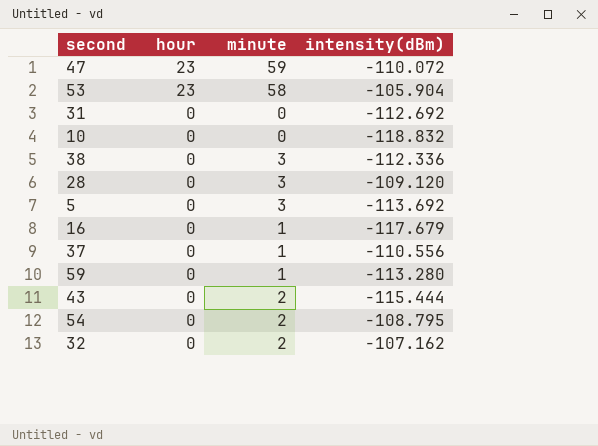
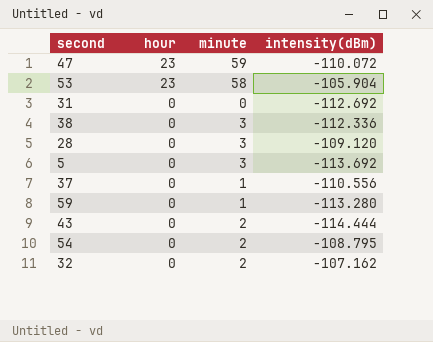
row 10: 0 | 0 | -118.832 -> none
row 16: 0 | 1 | -117.679 -> none
43 | intensity(dBm): -115.444 -> -114.444

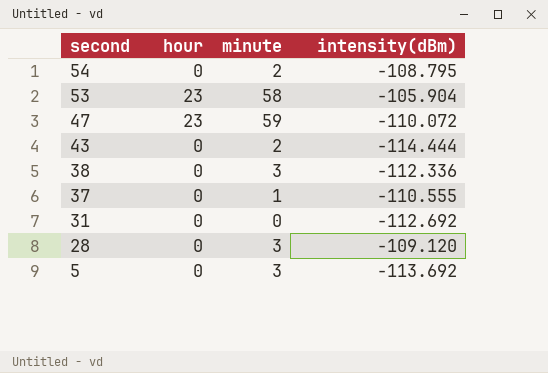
row order: hour descending -> second descending
row 59: 0 | 1 | -113.280 -> none
row 32: 0 | 2 | -107.162 -> none
37 | intensity(dBm): -110.556 -> -110.555

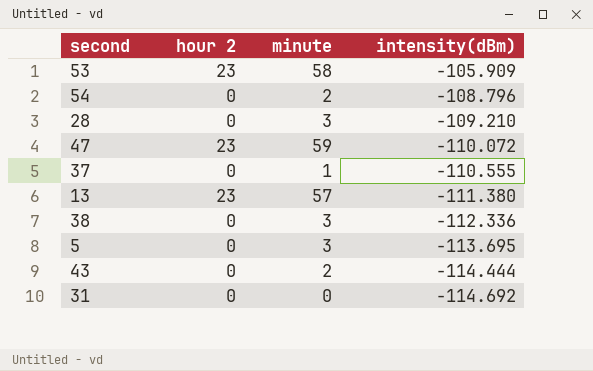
row order: second descending -> intensity(dBm) descending
column name: hour -> hour 2
53 | intensity(dBm): -105.904 -> -105.909
54 | intensity(dBm): -108.795 -> -108.796
28 | intensity(dBm): -109.120 -> -109.210
row 13: none -> 23 | 57 | -111.380
5 | intensity(dBm): -113.692 -> -113.695
31 | intensity(dBm): -112.692 -> -114.692

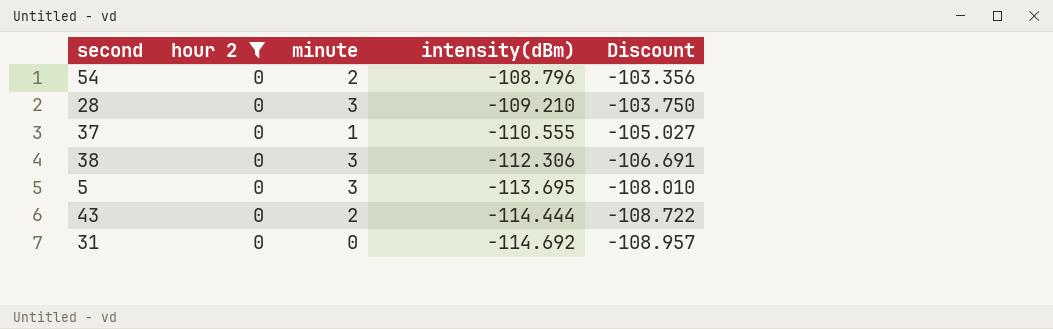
filter: none -> hour 2 = 0
column Discount | formula: none -> [intensity(dBm)] * 0.95
38 | intensity(dBm): -112.336 -> -112.306

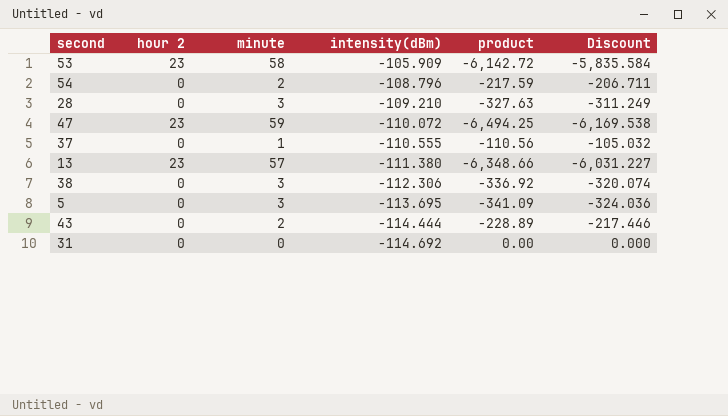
filter: hour 2 = 0 -> none
column product | formula: none -> [minute] * [intensity(dBm)]
column Discount | formula: [intensity(dBm)] * 0.95 -> [product] * 0.95

